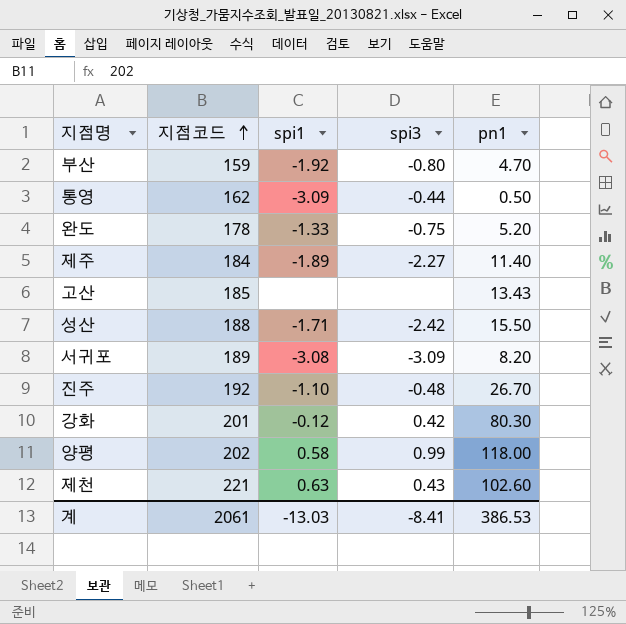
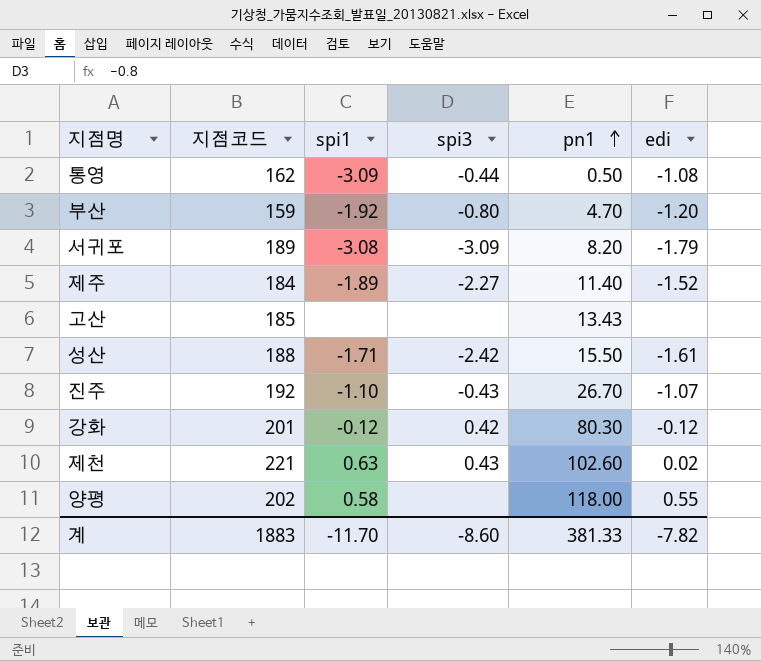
row order: 지점코드 ascending -> pn1 ascending
column edi | position: none -> 6
row 완도: 178 | -1.33 | -0.75 | 5.20 -> none
진주 | spi3: -0.48 -> -0.43
양평 | spi3: 0.99 -> none
계 | 지점코드: 2061 -> 1883
계 | spi1: -13.03 -> -11.70
계 | spi3: -8.41 -> -8.60
계 | pn1: 386.53 -> 381.33

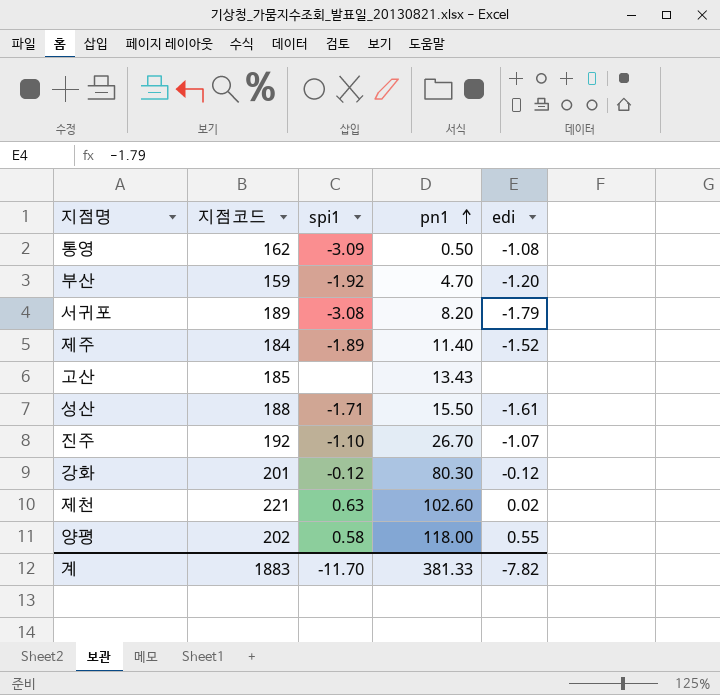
column spi3 | position: 4 -> none

